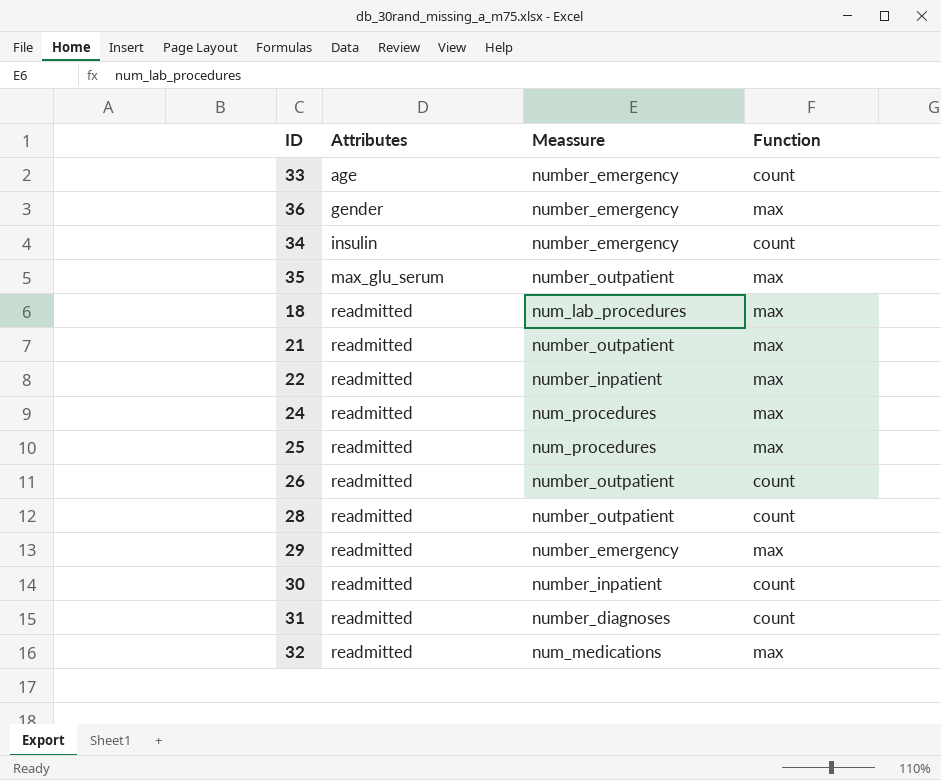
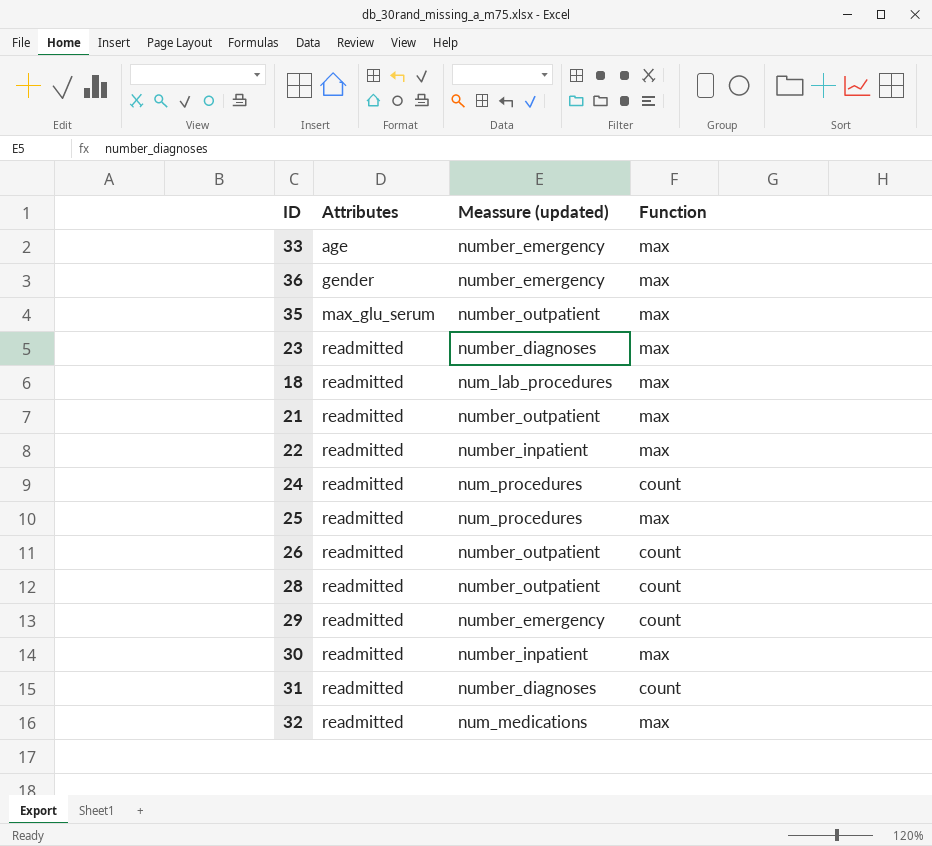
column name: Meassure -> Meassure (updated)
row 34: insulin | number_emergency | count -> none
33 | Function: count -> max
row 23: none -> readmitted | number_diagnoses | max
24 | Function: max -> count
29 | Function: max -> count
30 | Function: count -> max

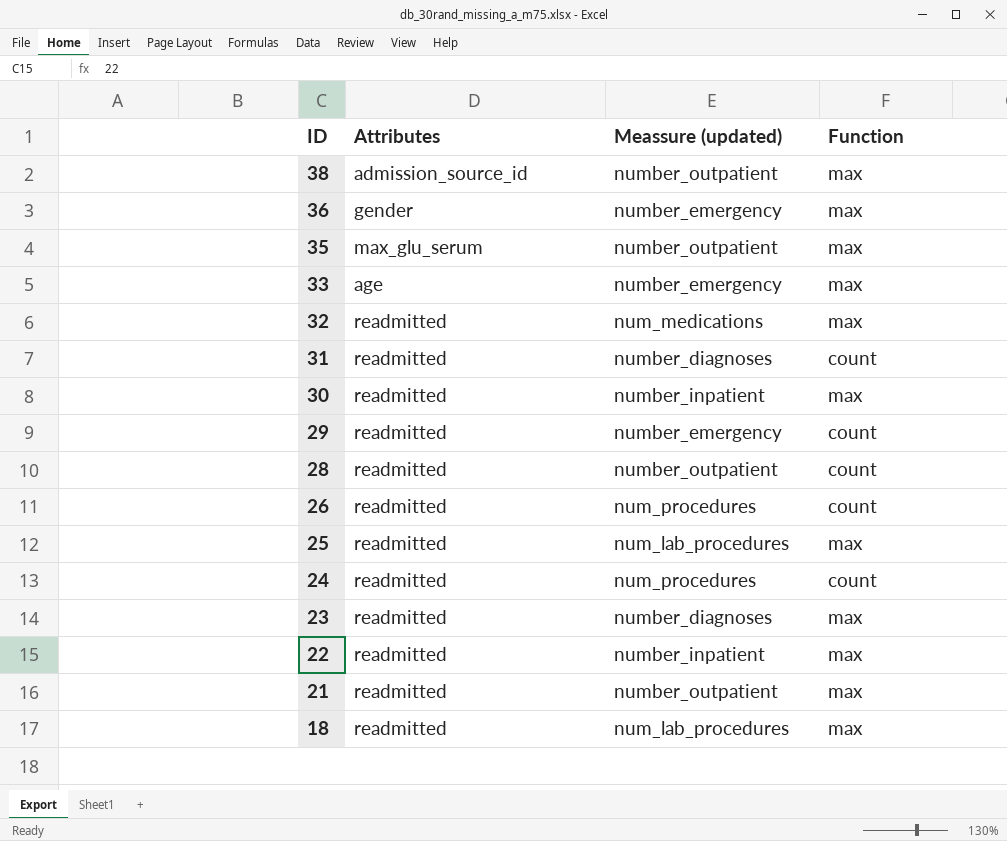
row order: Attributes ascending -> ID descending
row 38: none -> admission_source_id | number_outpatient | max
26 | Meassure (updated): number_outpatient -> num_procedures
25 | Meassure (updated): num_procedures -> num_lab_procedures

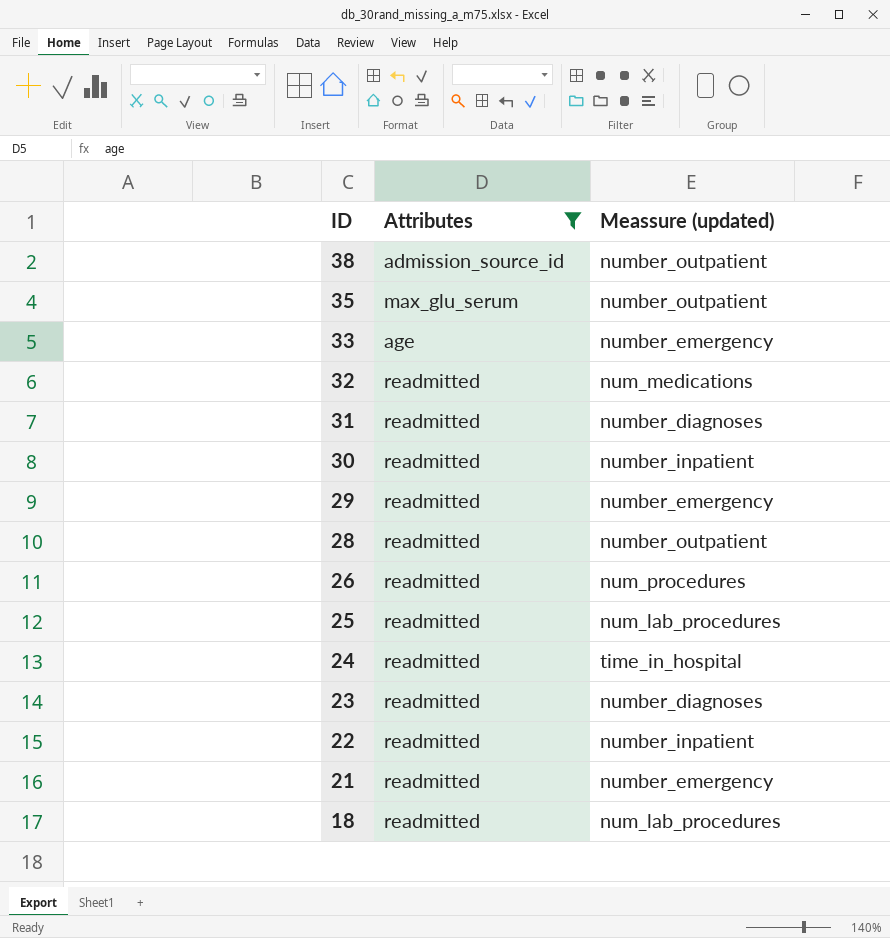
filter: none -> Attributes != gender
column Function | position: 4 -> none
24 | Meassure (updated): num_procedures -> time_in_hospital
21 | Meassure (updated): number_outpatient -> number_emergency

